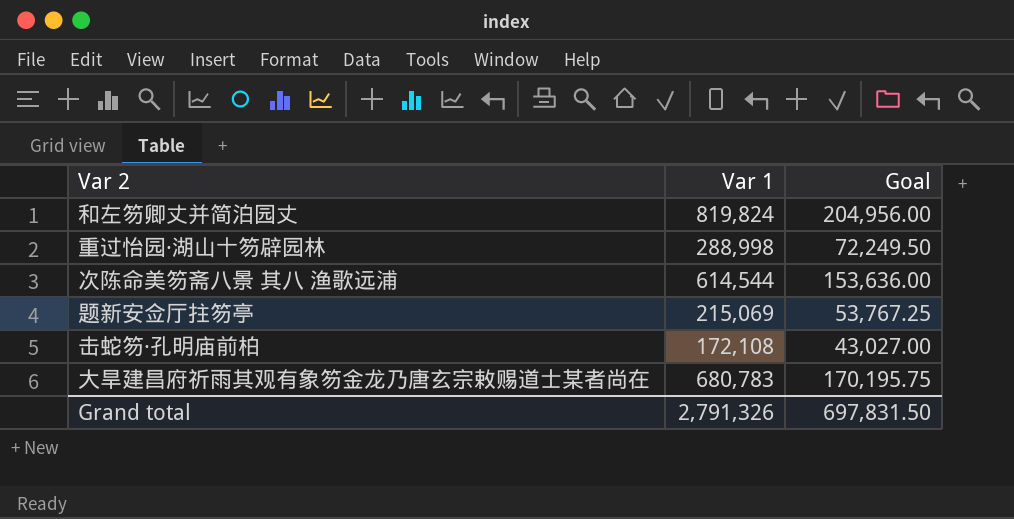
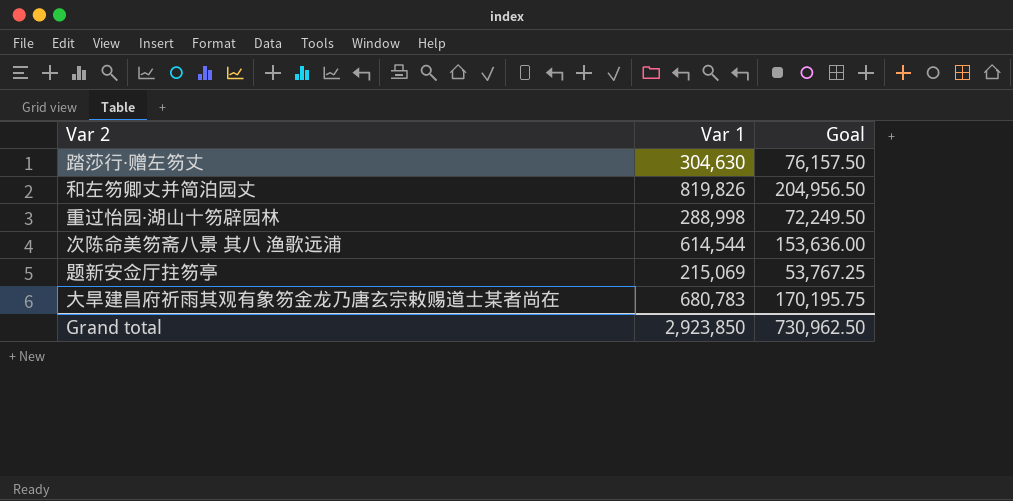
row 击蛇笏·孔明庙前柏: 172,108 | 43,027.00 -> none
row 踏莎行·赠左笏丈: none -> 304,630 | 76,157.50
和左笏卿丈并简泊园丈 | Var 1: 819,824 -> 819,826
和左笏卿丈并简泊园丈 | Goal: 204,956.00 -> 204,956.50
Grand total | Var 1: 2,791,326 -> 2,923,850
Grand total | Goal: 697,831.50 -> 730,962.50

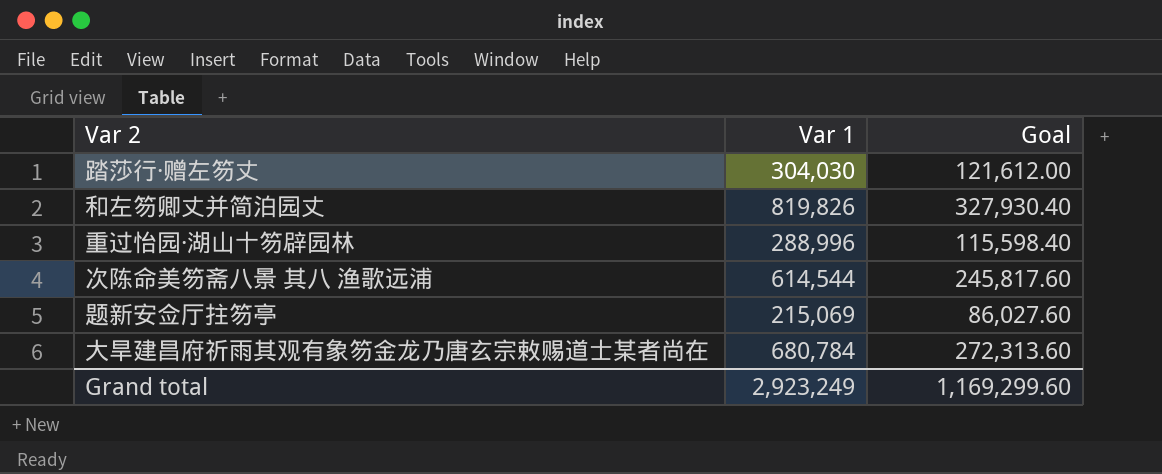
column Goal | formula: [Var 1] * 0.25 -> [Var 1] * 0.4
踏莎行·赠左笏丈 | Var 1: 304,630 -> 304,030
重过怡园·湖山十笏辟园林 | Var 1: 288,998 -> 288,996
大旱建昌府祈雨其观有象笏金龙乃唐玄宗敕赐道士某者尚在 | Var 1: 680,783 -> 680,784
Grand total | Var 1: 2,923,850 -> 2,923,249
Grand total | Goal: 730,962.50 -> 1,169,299.60

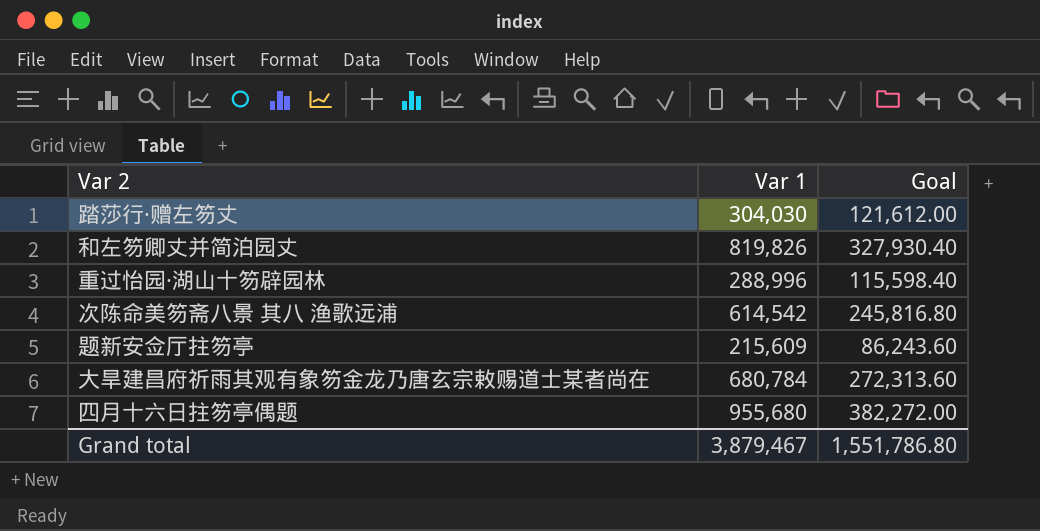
次陈命美笏斋八景 其八 渔歌远浦 | Var 1: 614,544 -> 614,542
次陈命美笏斋八景 其八 渔歌远浦 | Goal: 245,817.60 -> 245,816.80
题新安佥厅拄笏亭 | Var 1: 215,069 -> 215,609
题新安佥厅拄笏亭 | Goal: 86,027.60 -> 86,243.60
row 四月十六日拄笏亭偶题: none -> 955,680 | 382,272.00
Grand total | Var 1: 2,923,249 -> 3,879,467
Grand total | Goal: 1,169,299.60 -> 1,551,786.80

